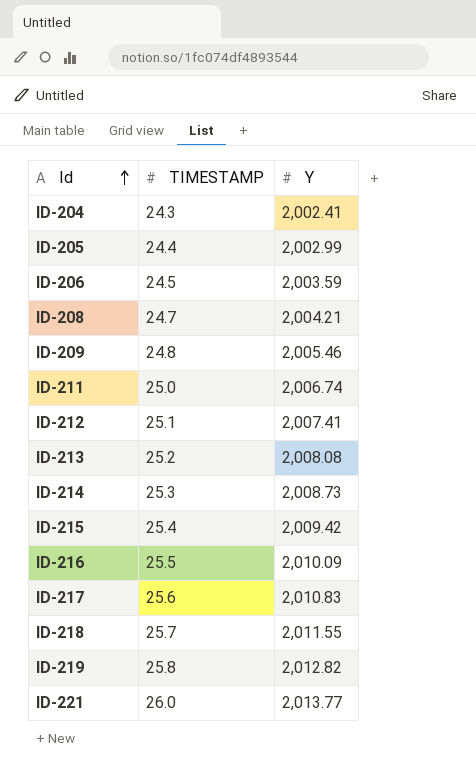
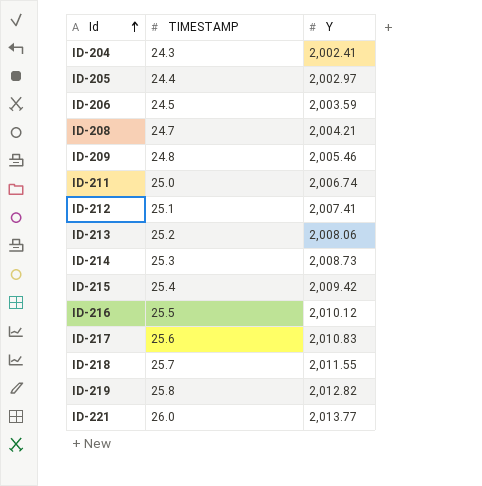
ID-205 | Y: 2,002.99 -> 2,002.97
ID-213 | Y: 2,008.08 -> 2,008.06
ID-216 | Y: 2,010.09 -> 2,010.12

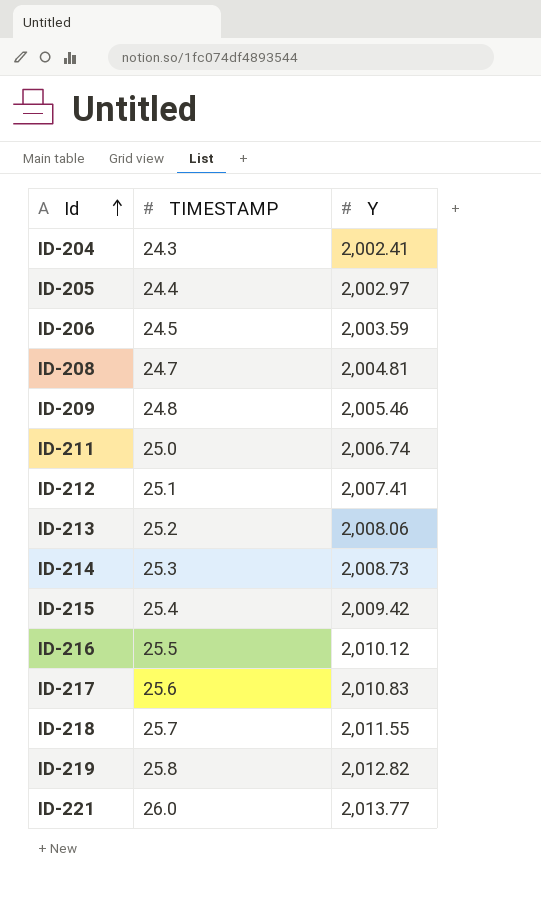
ID-208 | Y: 2,004.21 -> 2,004.81

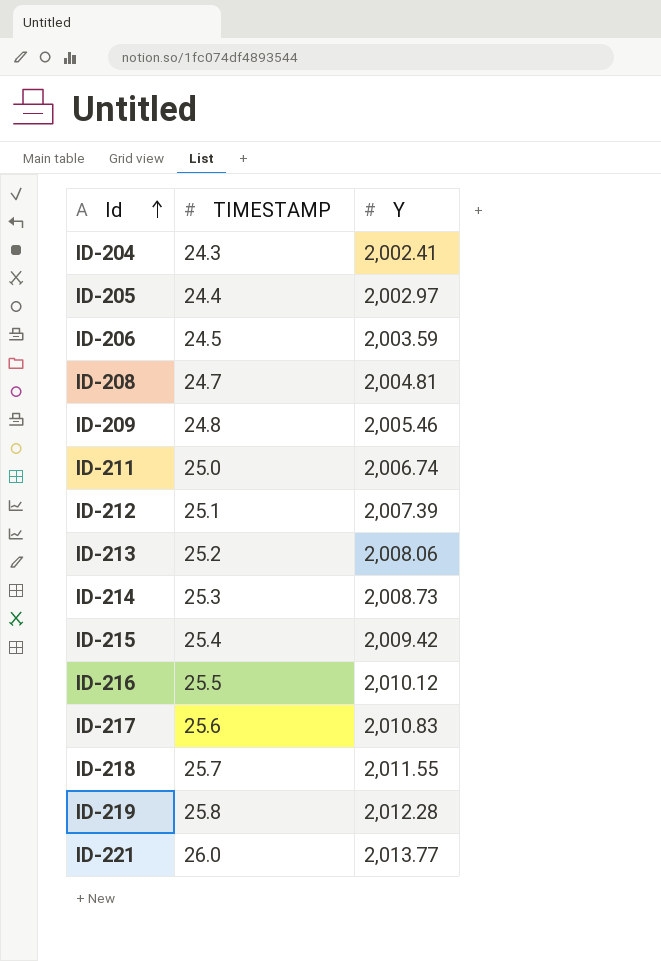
ID-212 | Y: 2,007.41 -> 2,007.39
ID-219 | Y: 2,012.82 -> 2,012.28

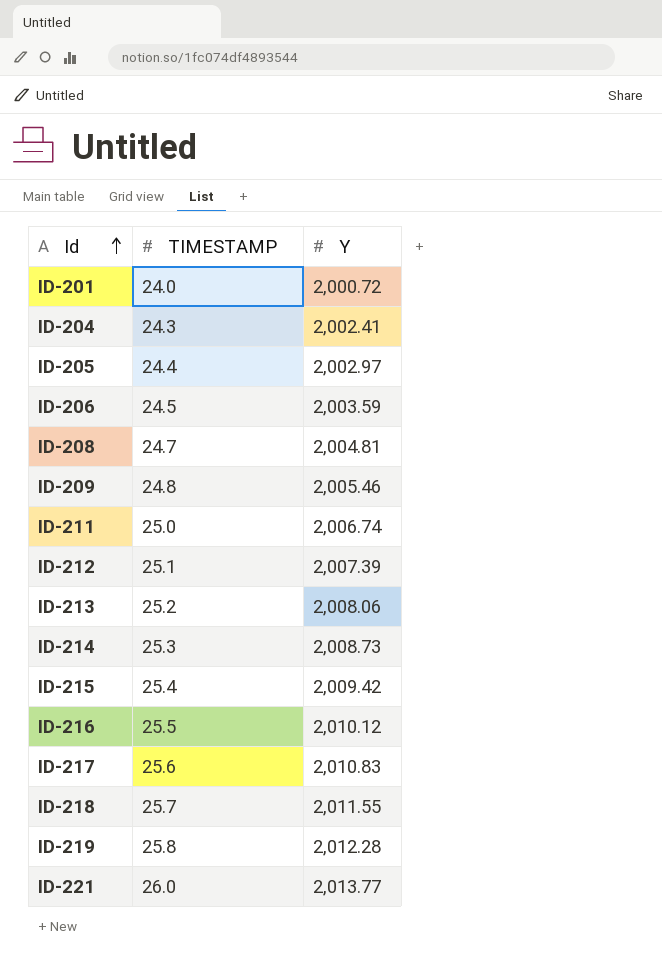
row ID-201: none -> 24.0 | 2,000.72

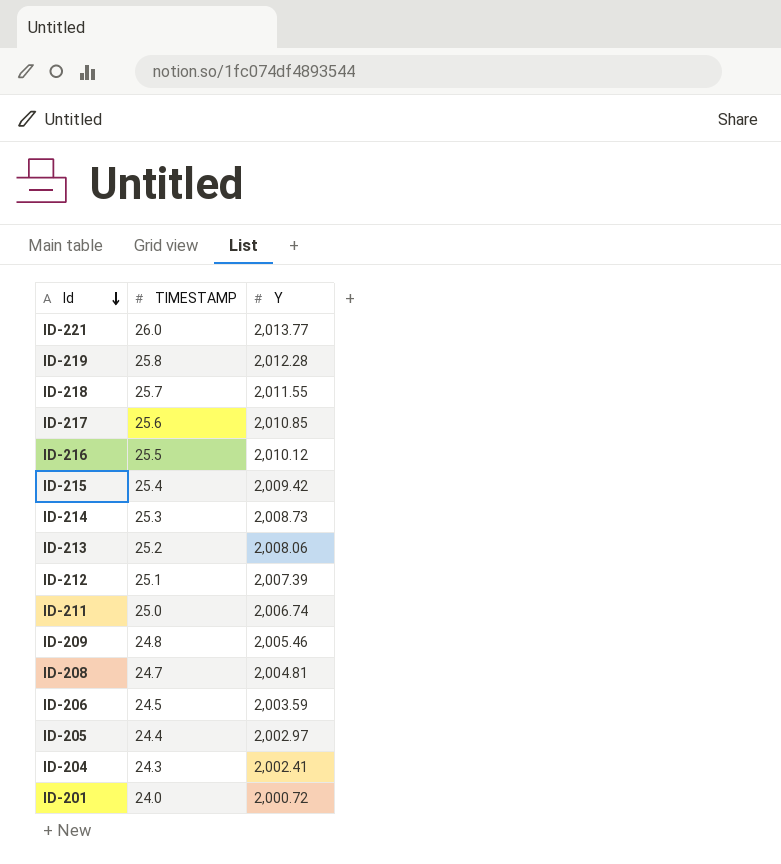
row order: Id ascending -> Id descending
ID-217 | Y: 2,010.83 -> 2,010.85

